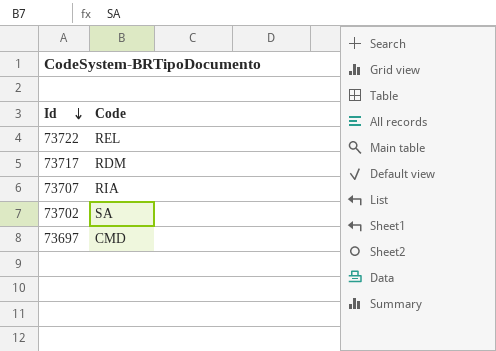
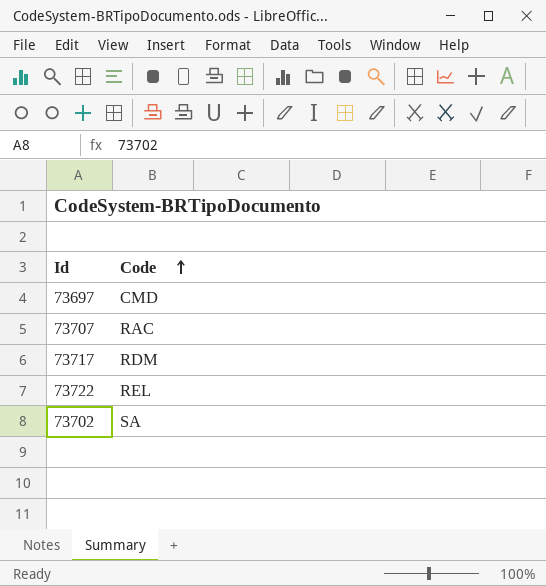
row order: Id descending -> Code ascending
73707 | Code: RIA -> RAC

